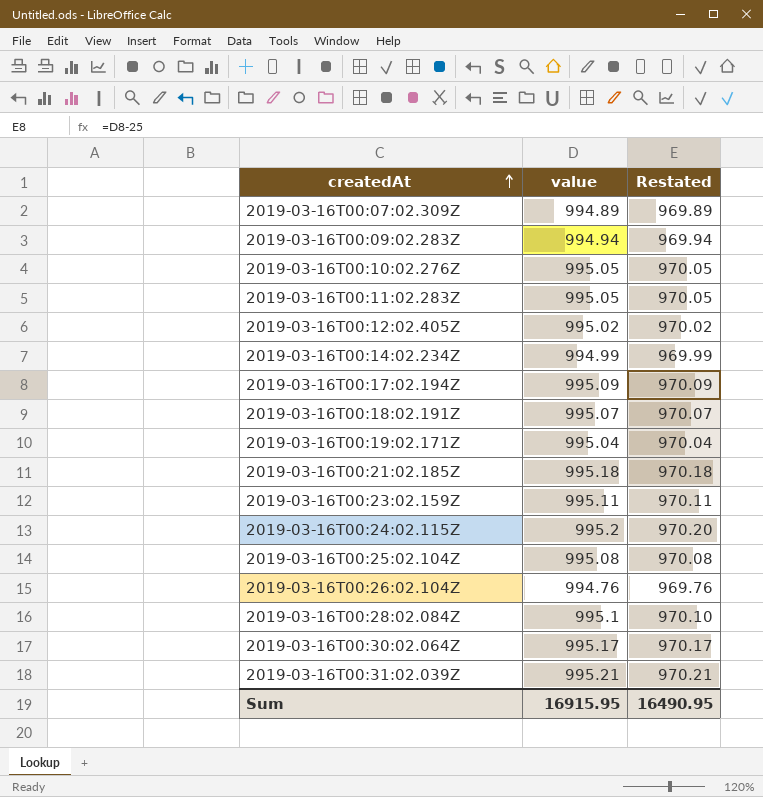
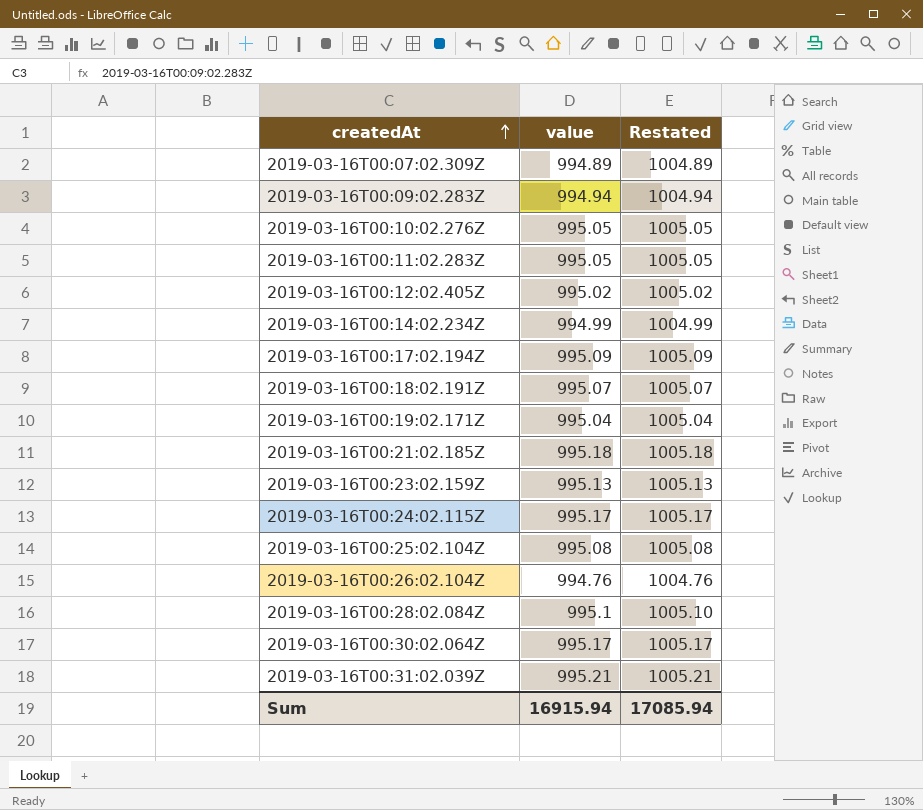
column Restated | formula: [value] - 25 -> [value] + 10
2019-03-16T00:23:02.159Z | value: 995.11 -> 995.13
2019-03-16T00:24:02.115Z | value: 995.2 -> 995.17
Sum | value: 16915.95 -> 16915.94
Sum | Restated: 16490.95 -> 17085.94

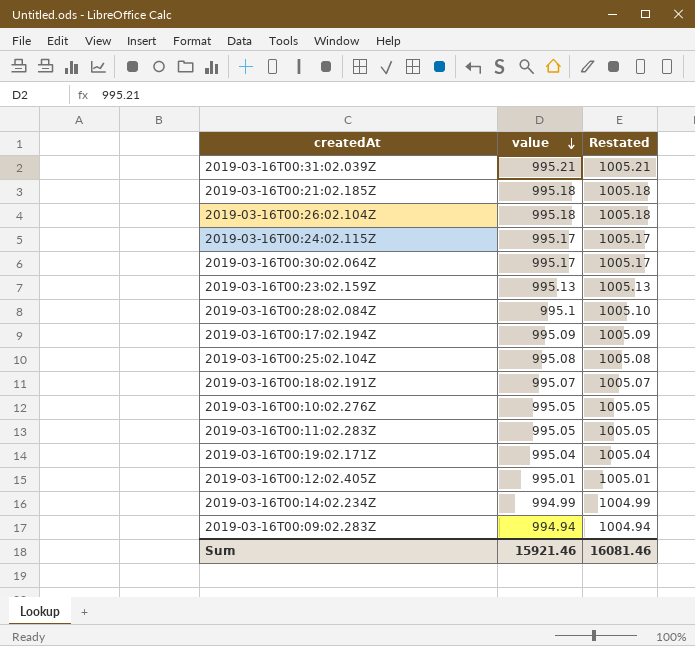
row order: createdAt ascending -> value descending
row 2019-03-16T00:07:02.309Z: 994.89 | 1004.89 -> none
2019-03-16T00:26:02.104Z | value: 994.76 -> 995.18
2019-03-16T00:26:02.104Z | Restated: 1004.76 -> 1005.18
2019-03-16T00:12:02.405Z | value: 995.02 -> 995.01
2019-03-16T00:12:02.405Z | Restated: 1005.02 -> 1005.01
Sum | value: 16915.94 -> 15921.46
Sum | Restated: 17085.94 -> 16081.46

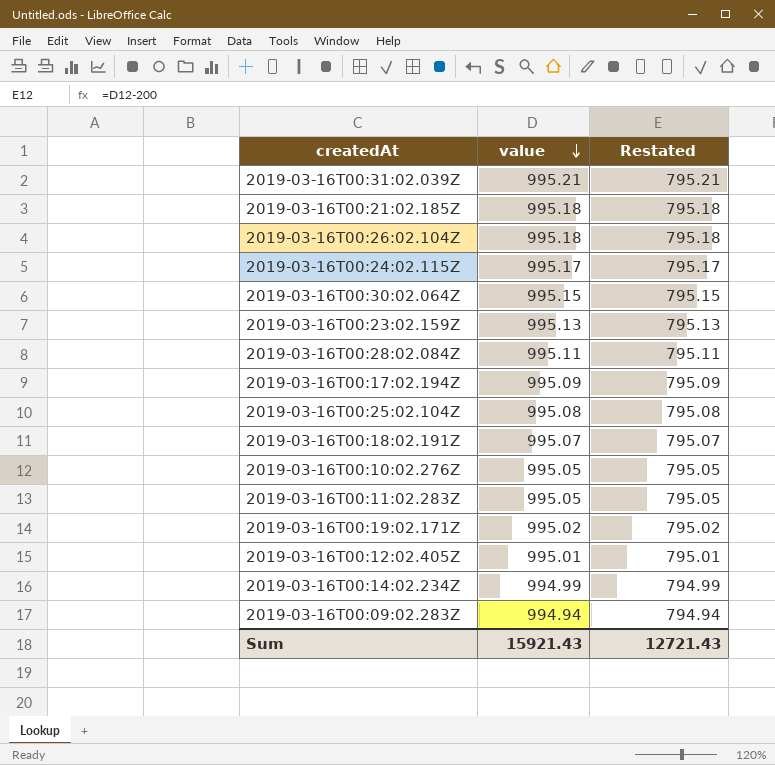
column Restated | formula: [value] + 10 -> [value] - 200
2019-03-16T00:30:02.064Z | value: 995.17 -> 995.15
2019-03-16T00:28:02.084Z | value: 995.1 -> 995.11
2019-03-16T00:19:02.171Z | value: 995.04 -> 995.02
Sum | value: 15921.46 -> 15921.43
Sum | Restated: 16081.46 -> 12721.43

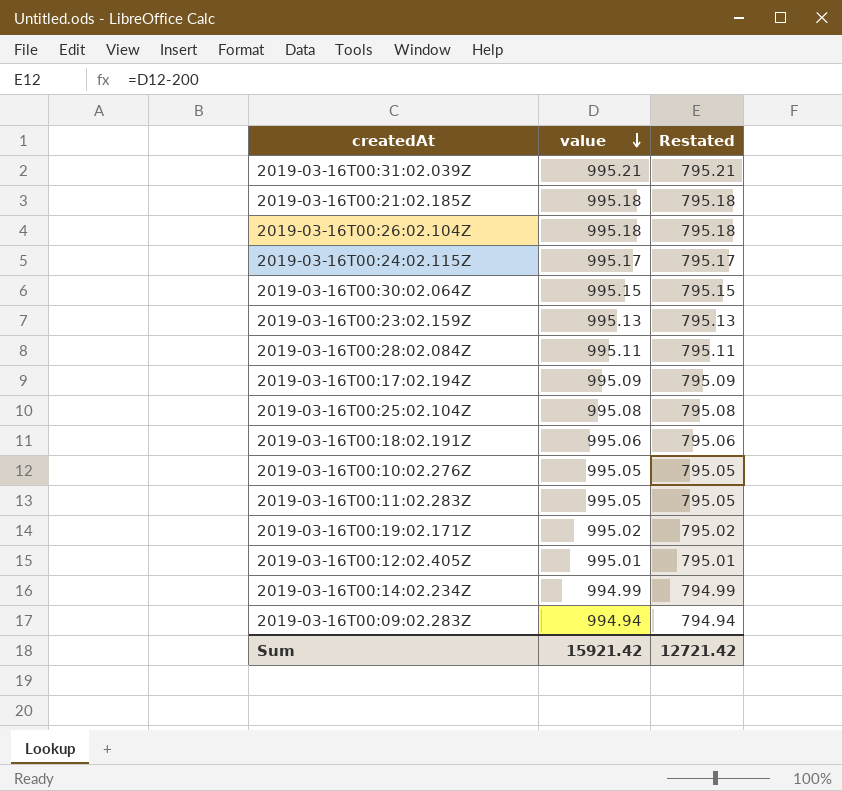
2019-03-16T00:18:02.191Z | value: 995.07 -> 995.06
2019-03-16T00:18:02.191Z | Restated: 795.07 -> 795.06
Sum | value: 15921.43 -> 15921.42
Sum | Restated: 12721.43 -> 12721.42

